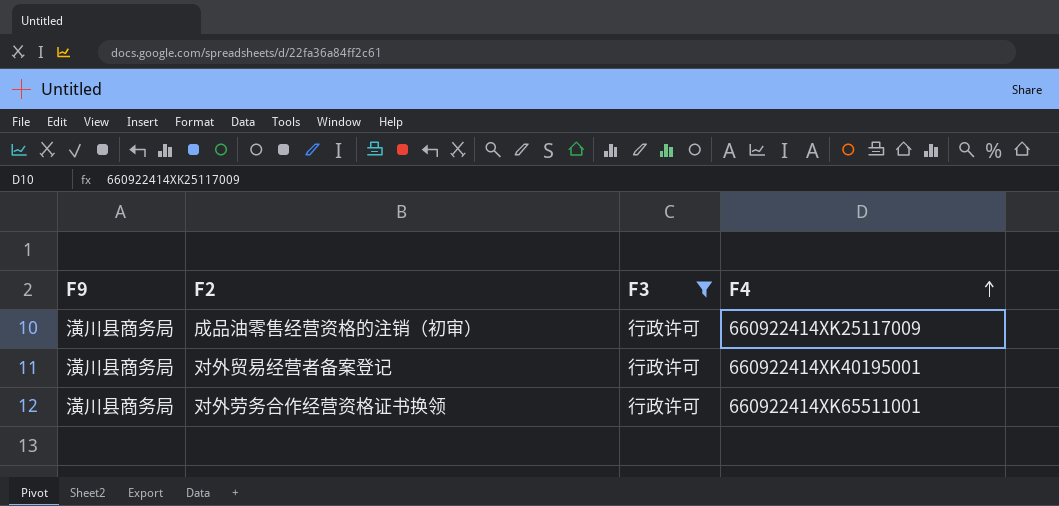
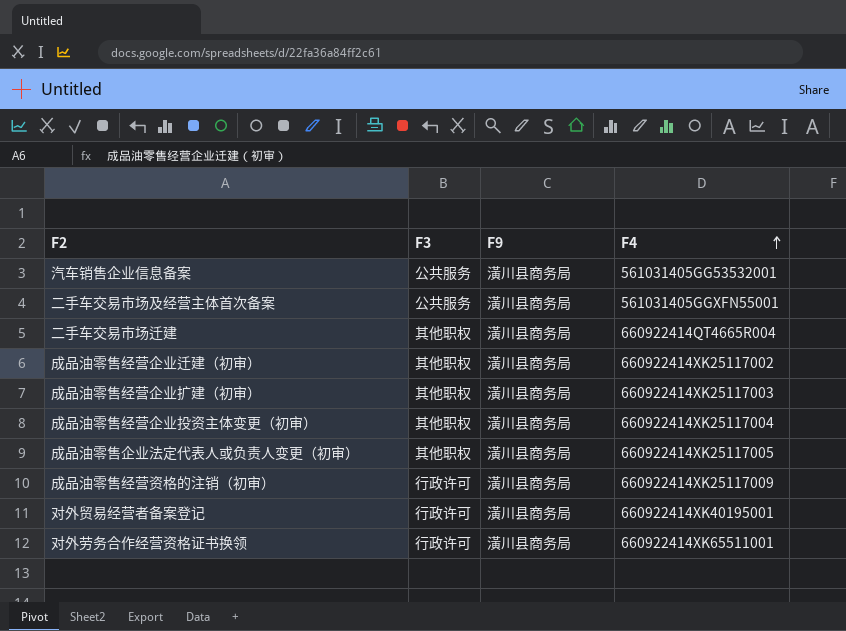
filter: F3 = 行政许可 -> none
column F9 | position: 1 -> 3

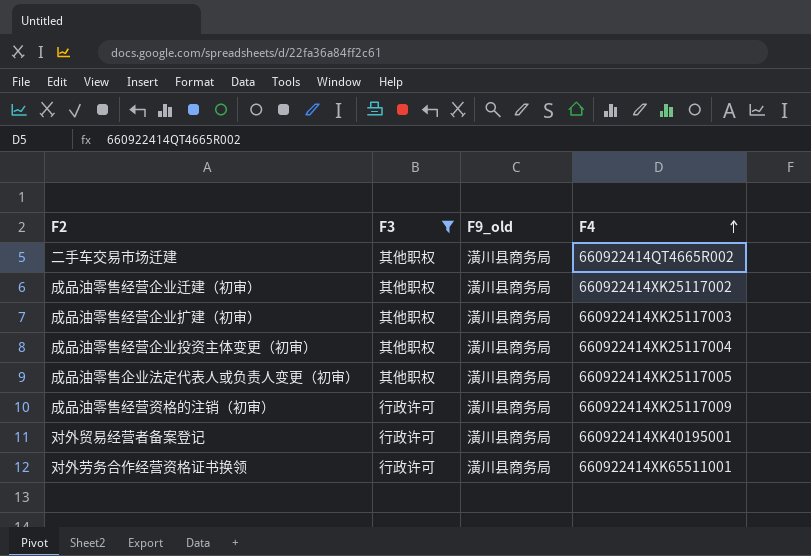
filter: none -> F3 != 公共服务
column name: F9 -> F9_old
二手车交易市场迁建 | F4: 660922414QT4665R004 -> 660922414QT4665R002

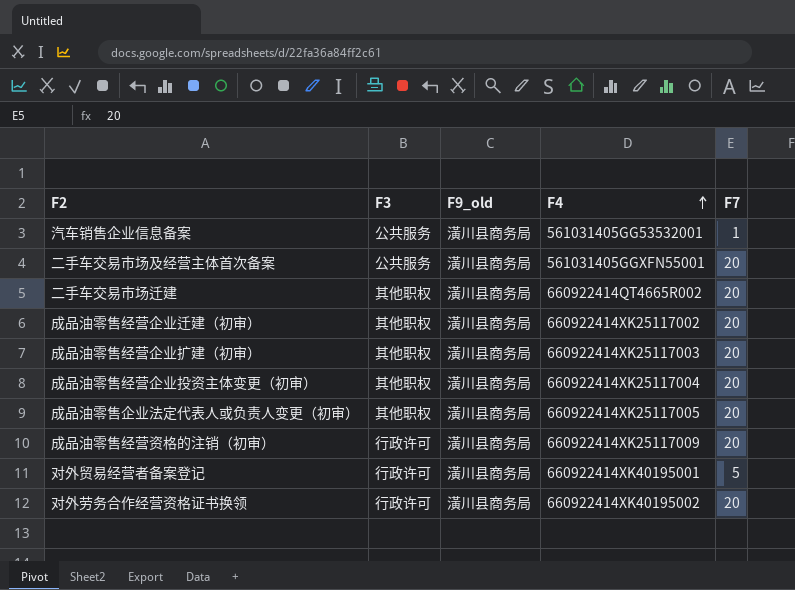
filter: F3 != 公共服务 -> none
column F7 | position: none -> 5
对外劳务合作经营资格证书换领 | F4: 660922414XK65511001 -> 660922414XK40195002

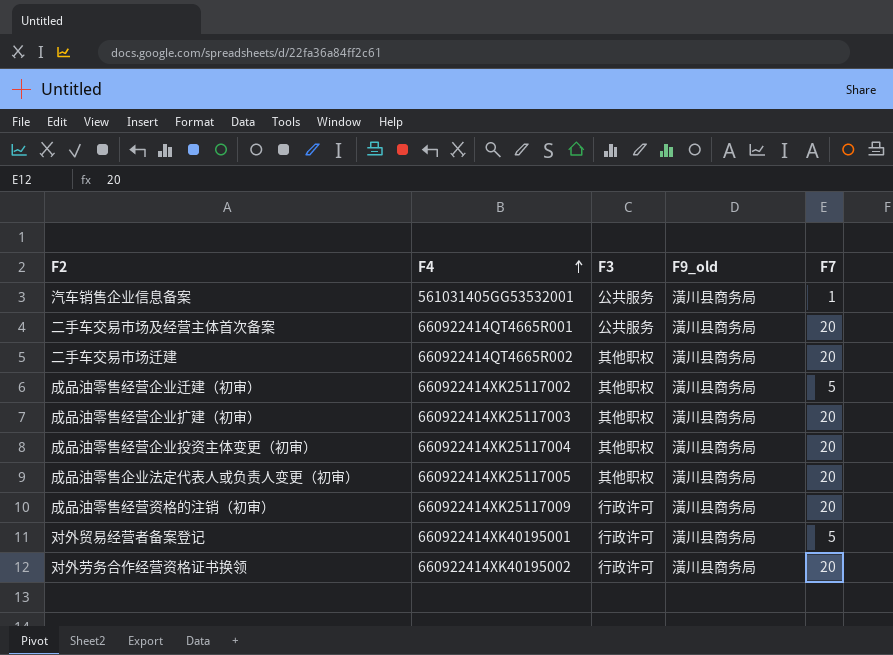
column F4 | position: 4 -> 2
二手车交易市场及经营主体首次备案 | F4: 561031405GGXFN55001 -> 660922414QT4665R001
成品油零售经营企业迁建（初审） | F7: 20 -> 5

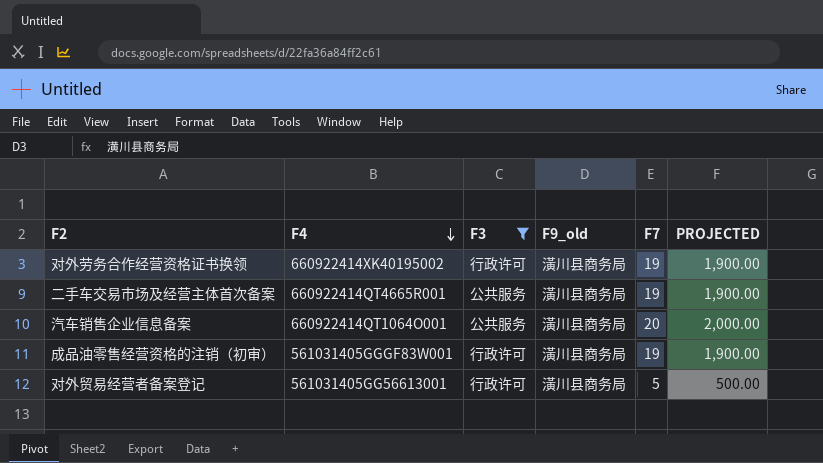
filter: none -> F3 != 其他职权
row order: F4 ascending -> F4 descending
column PROJECTED | formula: none -> [F7] * 100
对外劳务合作经营资格证书换领 | F7: 20 -> 19
二手车交易市场及经营主体首次备案 | F7: 20 -> 19
汽车销售企业信息备案 | F4: 561031405GG53532001 -> 660922414QT1064O001
汽车销售企业信息备案 | F7: 1 -> 20
成品油零售经营资格的注销（初审） | F4: 660922414XK25117009 -> 561031405GGGF83W001
成品油零售经营资格的注销（初审） | F7: 20 -> 19
对外贸易经营者备案登记 | F4: 660922414XK40195001 -> 561031405GG56613001

